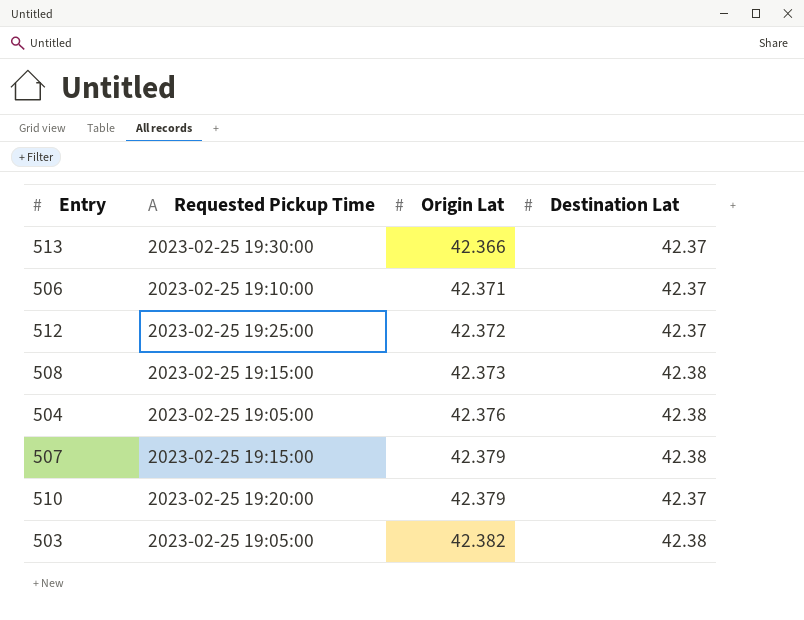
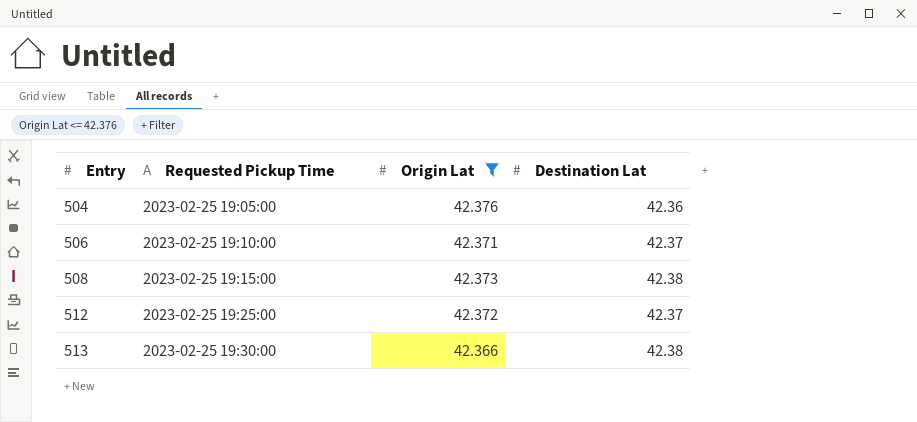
filter: none -> Origin Lat <= 42.376
row order: Origin Lat ascending -> Entry ascending
504 | Destination Lat: 42.38 -> 42.36
513 | Destination Lat: 42.37 -> 42.38

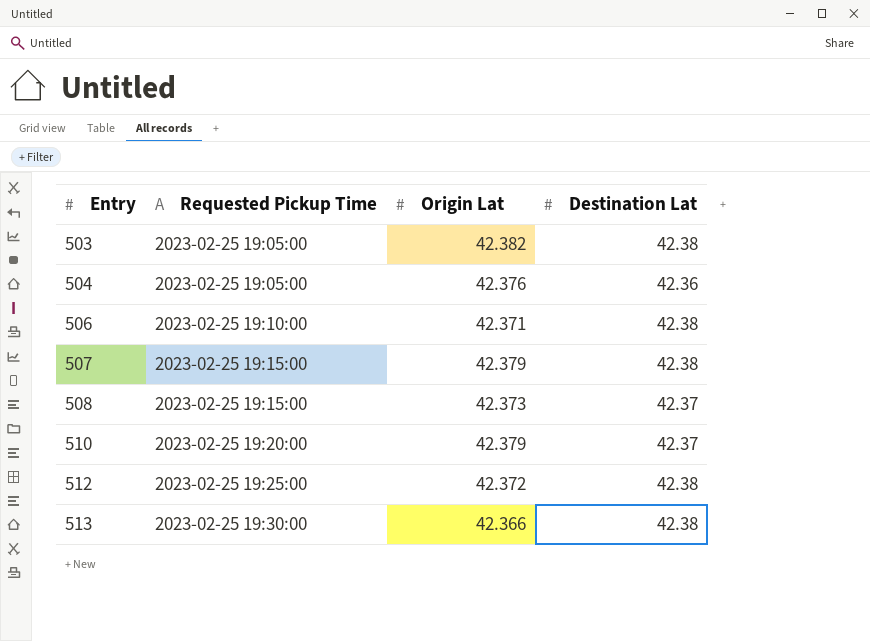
filter: Origin Lat <= 42.376 -> none
506 | Destination Lat: 42.37 -> 42.38
508 | Destination Lat: 42.38 -> 42.37
512 | Destination Lat: 42.37 -> 42.38

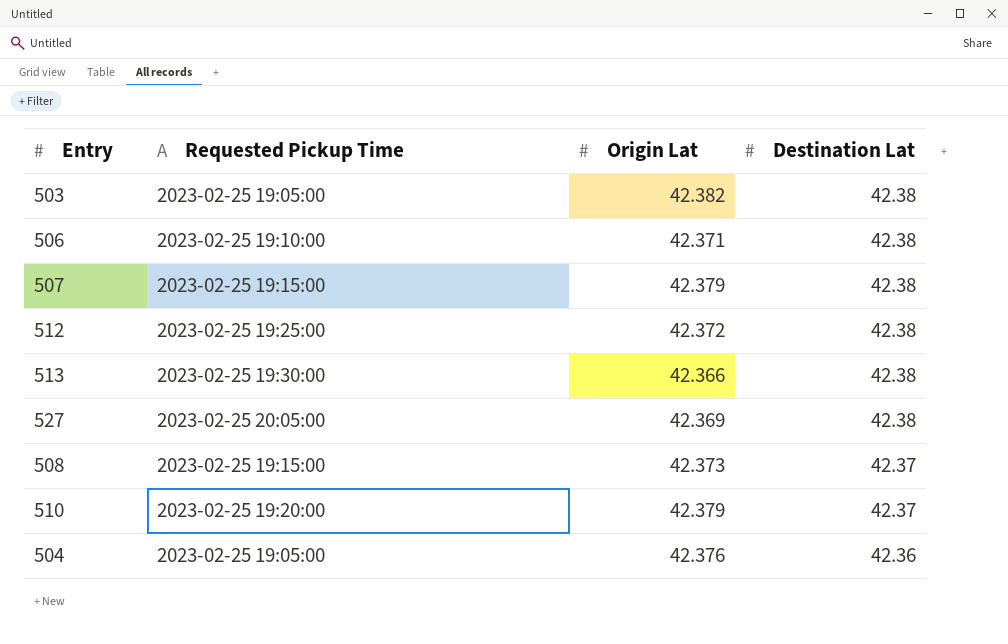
row order: Entry ascending -> Destination Lat descending
row 527: none -> 2023-02-25 20:05:00 | 42.369 | 42.38

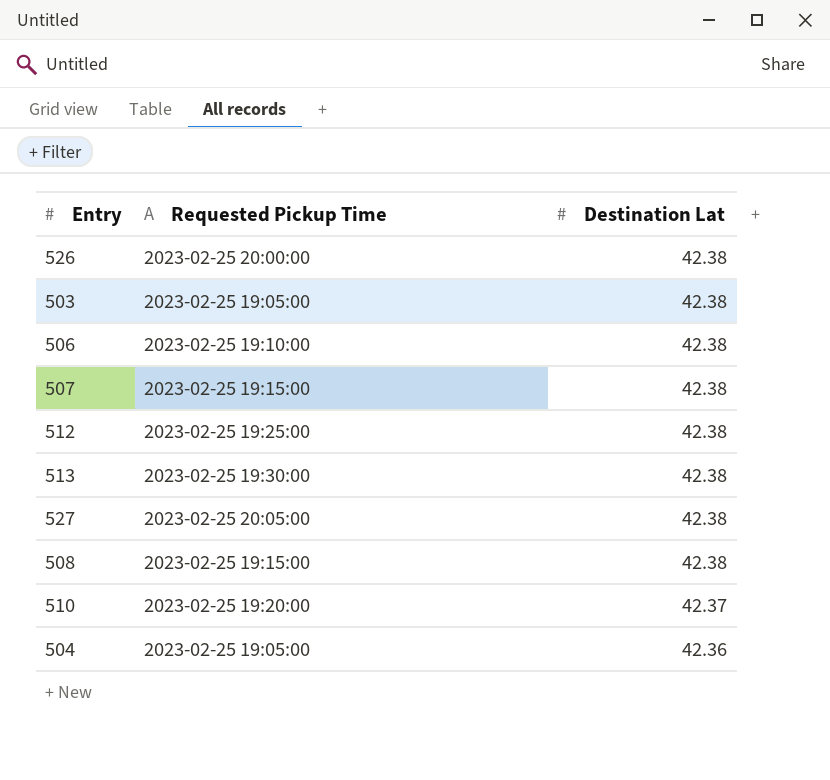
column Origin Lat | position: 3 -> none
row 526: none -> 2023-02-25 20:00:00 | 42.38
508 | Destination Lat: 42.37 -> 42.38

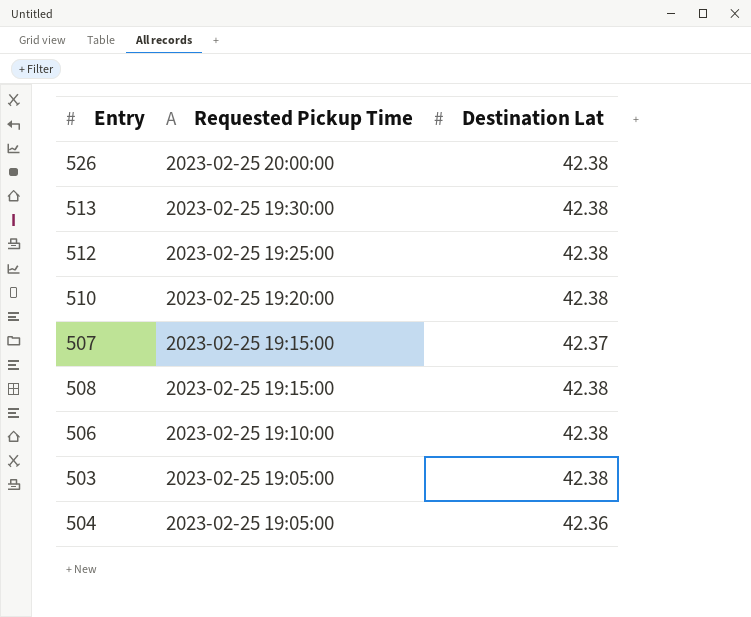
row order: Destination Lat descending -> Requested Pickup Time descending
row 527: 2023-02-25 20:05:00 | 42.38 -> none
510 | Destination Lat: 42.37 -> 42.38
507 | Destination Lat: 42.38 -> 42.37

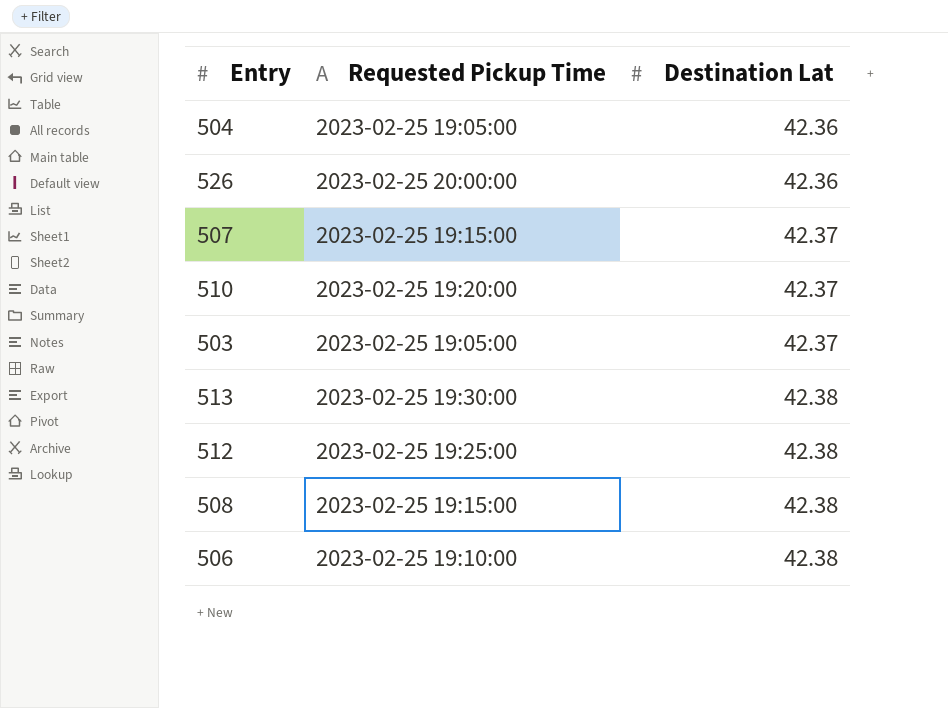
row order: Requested Pickup Time descending -> Destination Lat ascending
526 | Destination Lat: 42.38 -> 42.36
510 | Destination Lat: 42.38 -> 42.37
503 | Destination Lat: 42.38 -> 42.37

